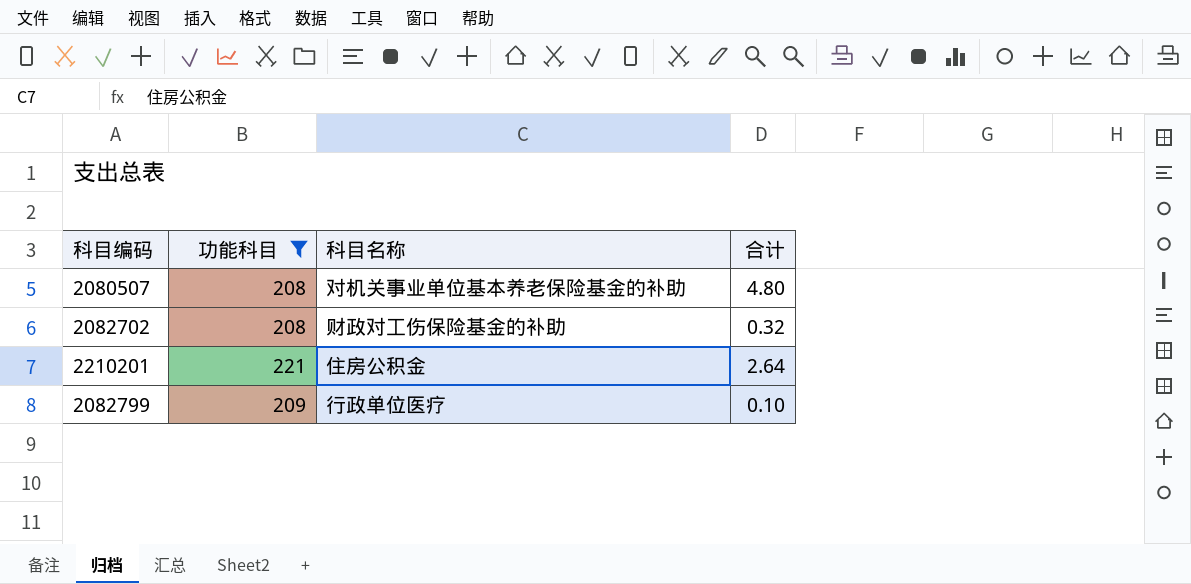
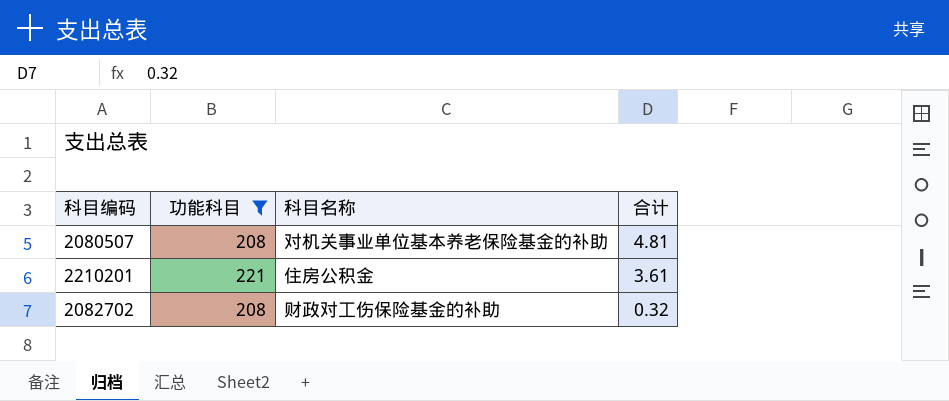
row order: none -> 合计 descending
row 2082799: 209 | 行政单位医疗 | 0.10 -> none
2080507 | 合计: 4.80 -> 4.81
2210201 | 合计: 2.64 -> 3.61

